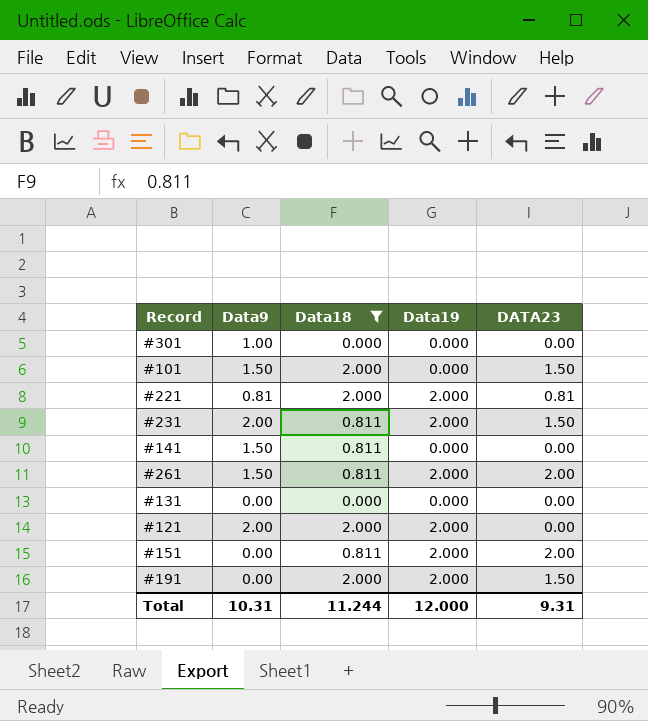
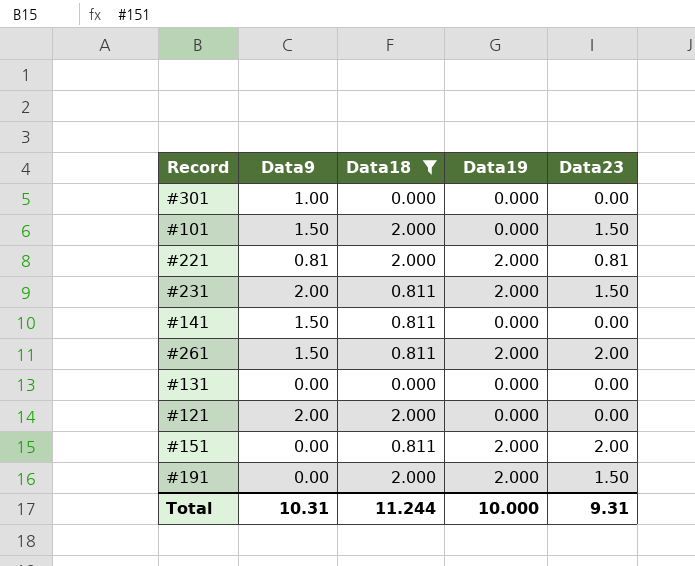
column name: DATA23 -> Data23
#121 | Data19: 2.000 -> 0.000
Total | Data19: 12.000 -> 10.000

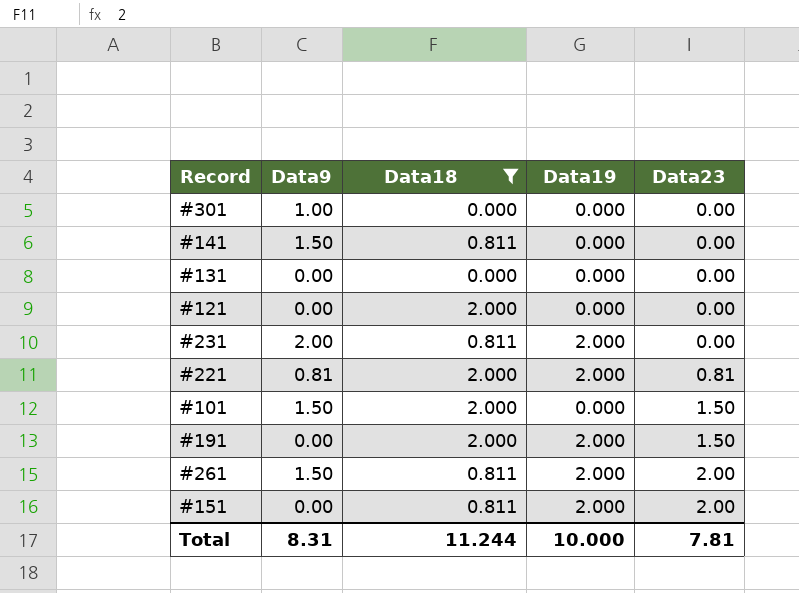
row order: none -> Data23 ascending
#121 | Data9: 2.00 -> 0.00
#231 | Data23: 1.50 -> 0.00
Total | Data9: 10.31 -> 8.31
Total | Data23: 9.31 -> 7.81

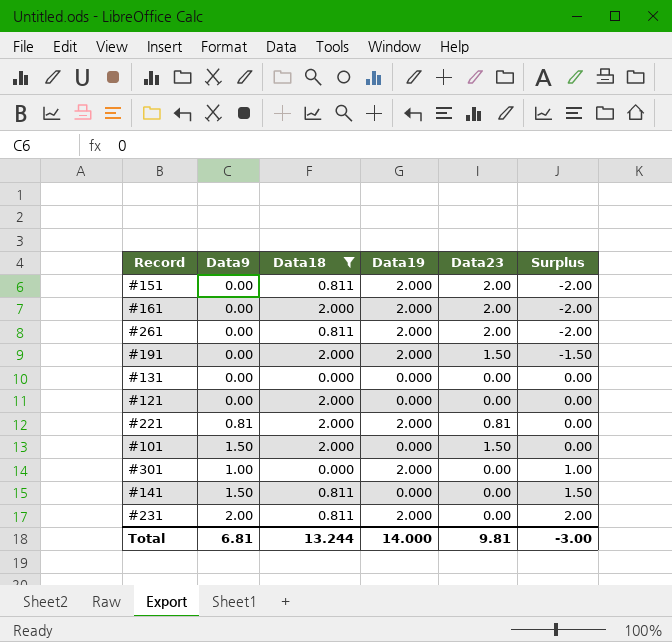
row order: Data23 ascending -> Surplus ascending
column Surplus | formula: none -> [Data9] - [Data23]
row #161: none -> 0.00 | 2.000 | 2.000 | 2.00 | -2.00
#261 | Data9: 1.50 -> 0.00
#301 | Data19: 0.000 -> 2.000
Total | Data9: 8.31 -> 6.81
Total | Data18: 11.244 -> 13.244
Total | Data19: 10.000 -> 14.000
Total | Data23: 7.81 -> 9.81

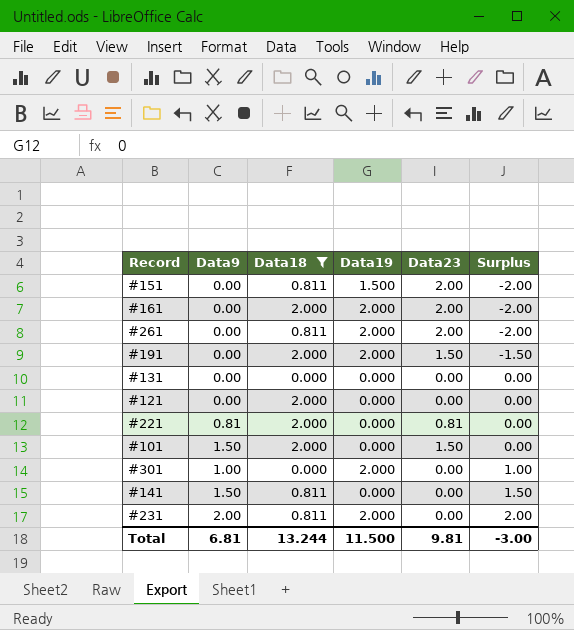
#151 | Data19: 2.000 -> 1.500
#221 | Data19: 2.000 -> 0.000
Total | Data19: 14.000 -> 11.500

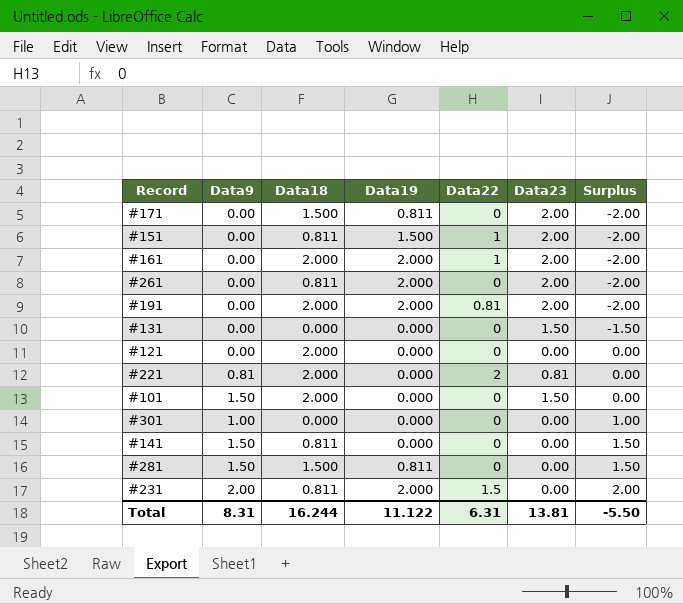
filter: Data18 != 1.500 -> none
column Data22 | position: none -> 5
#191 | Data23: 1.50 -> 2.00
#191 | Surplus: -1.50 -> -2.00
#131 | Data23: 0.00 -> 1.50
#131 | Surplus: 0.00 -> -1.50
#301 | Data19: 2.000 -> 0.000
Total | Data9: 6.81 -> 8.31
Total | Data18: 13.244 -> 16.244
Total | Data19: 11.500 -> 11.122
Total | Data23: 9.81 -> 13.81
Total | Surplus: -3.00 -> -5.50

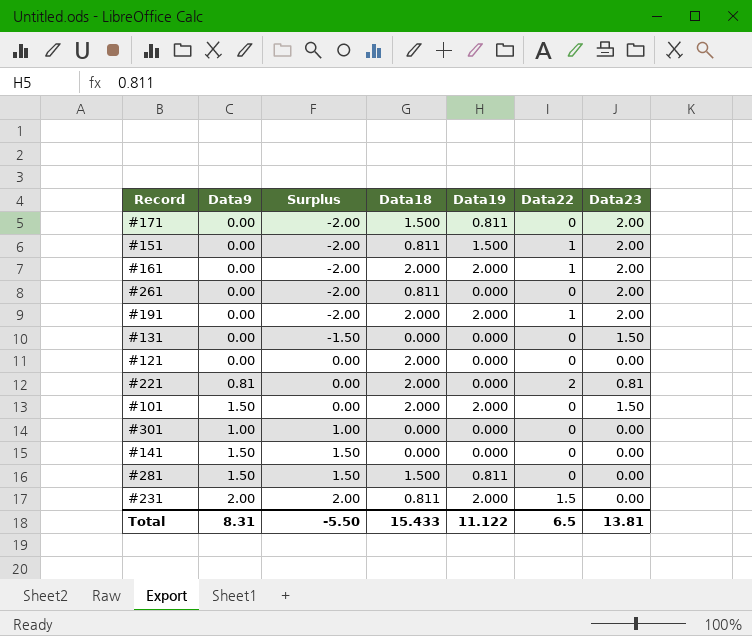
column Surplus | position: 7 -> 3
#261 | Data19: 2.000 -> 0.000
#191 | Data22: 0.81 -> 1
#101 | Data19: 0.000 -> 2.000
#141 | Data18: 0.811 -> 0.000
Total | Data18: 16.244 -> 15.433
Total | Data22: 6.31 -> 6.5

